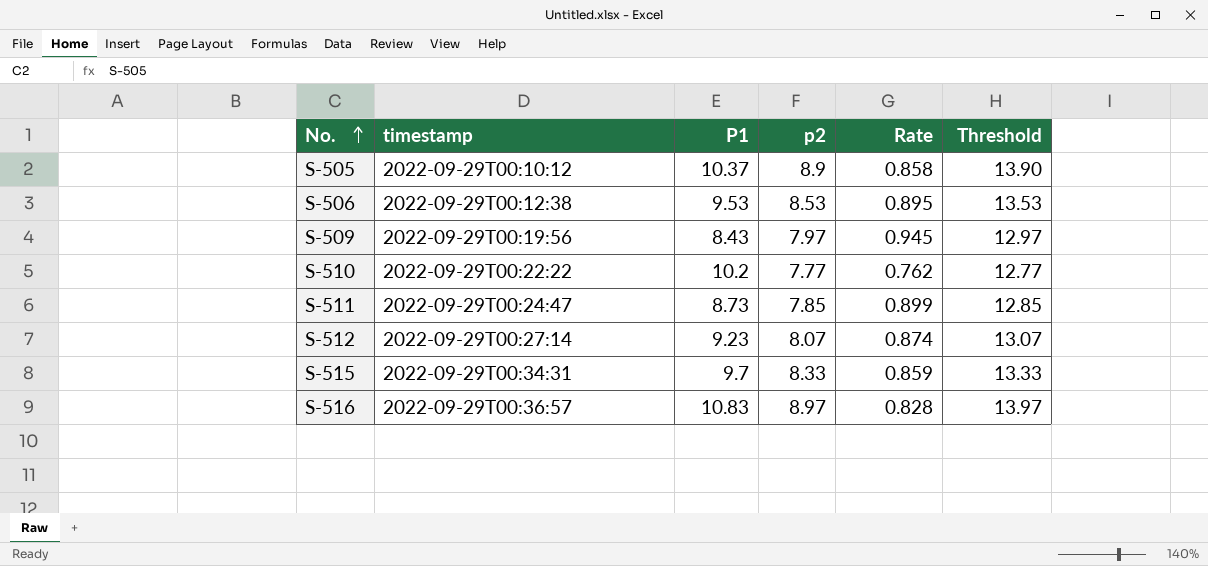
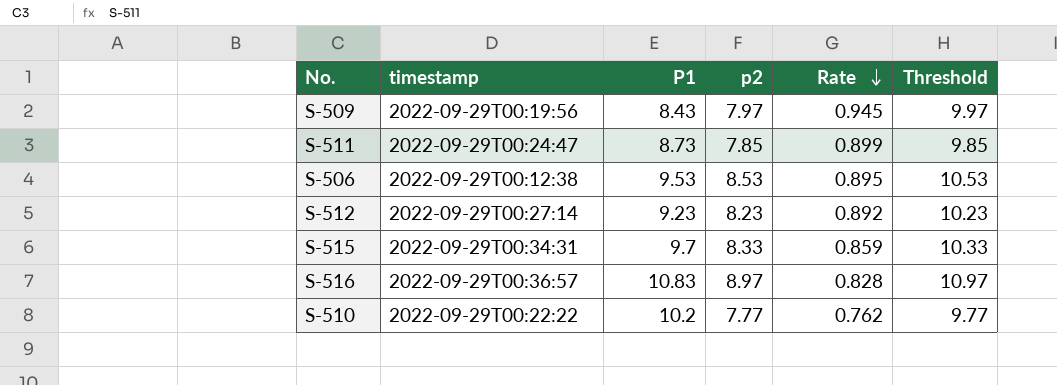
row order: No. ascending -> Rate descending
column Threshold | formula: [p2] + 5 -> [p2] + 2
row S-505: 2022-09-29T00:10:12 | 10.37 | 8.9 | 0.858 | 13.90 -> none
S-512 | p2: 8.07 -> 8.23
S-512 | Rate: 0.874 -> 0.892

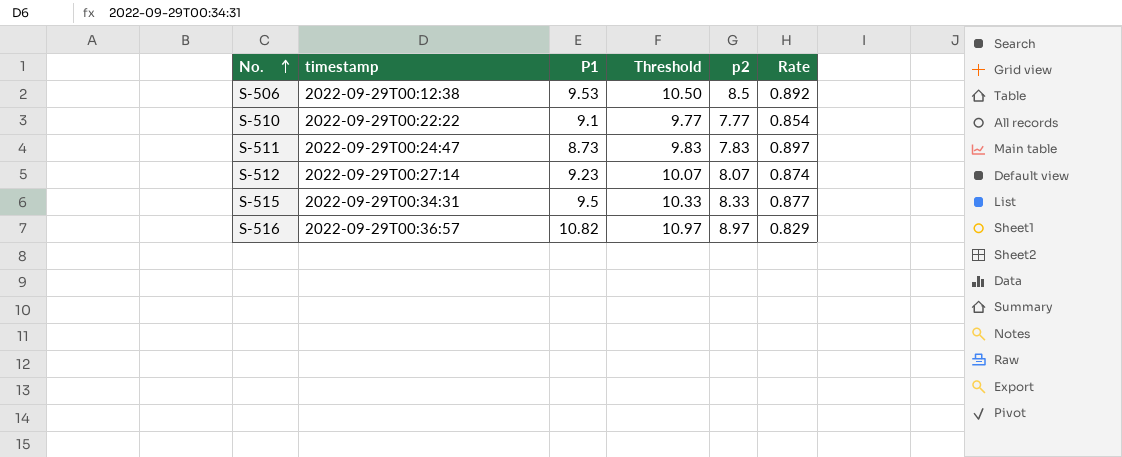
row order: Rate descending -> No. ascending
column Threshold | position: 6 -> 4
row S-509: 2022-09-29T00:19:56 | 8.43 | 7.97 | 0.945 | 9.97 -> none
S-506 | Threshold: 10.53 -> 10.50
S-506 | p2: 8.53 -> 8.5
S-506 | Rate: 0.895 -> 0.892
S-510 | P1: 10.2 -> 9.1
S-510 | Rate: 0.762 -> 0.854
S-511 | Threshold: 9.85 -> 9.83
S-511 | p2: 7.85 -> 7.83
S-511 | Rate: 0.899 -> 0.897
S-512 | Threshold: 10.23 -> 10.07
S-512 | p2: 8.23 -> 8.07
S-512 | Rate: 0.892 -> 0.874
S-515 | P1: 9.7 -> 9.5
S-515 | Rate: 0.859 -> 0.877
S-516 | P1: 10.83 -> 10.82
S-516 | Rate: 0.828 -> 0.829

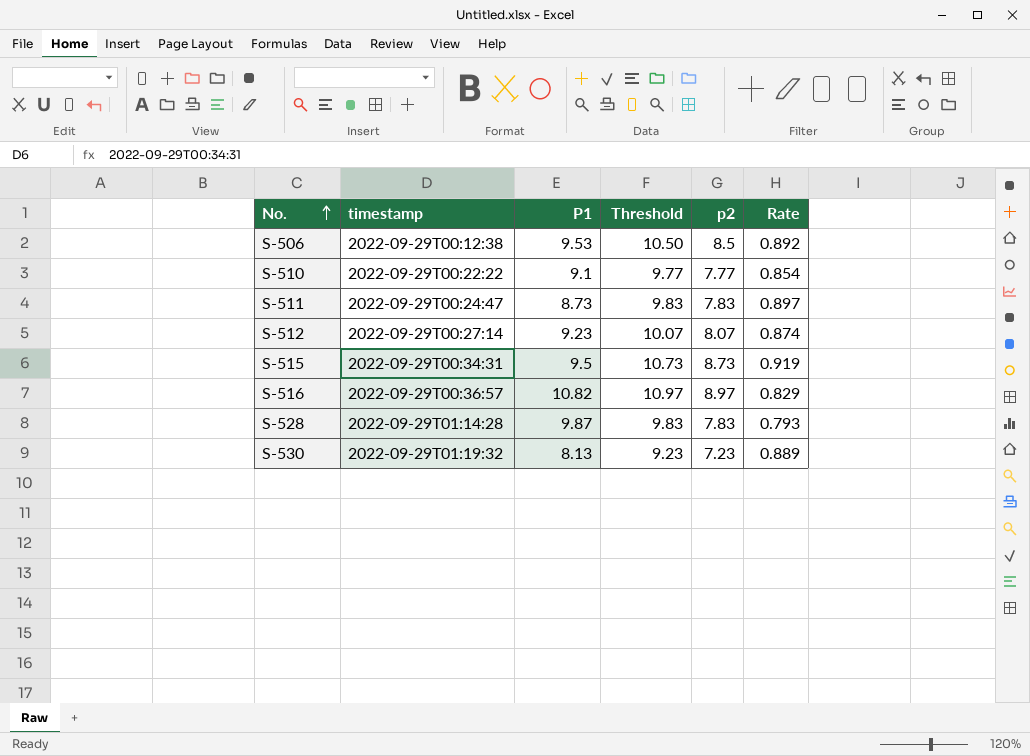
S-515 | Threshold: 10.33 -> 10.73
S-515 | p2: 8.33 -> 8.73
S-515 | Rate: 0.877 -> 0.919
row S-528: none -> 2022-09-29T01:14:28 | 9.87 | 9.83 | 7.83 | 0.793
row S-530: none -> 2022-09-29T01:19:32 | 8.13 | 9.23 | 7.23 | 0.889

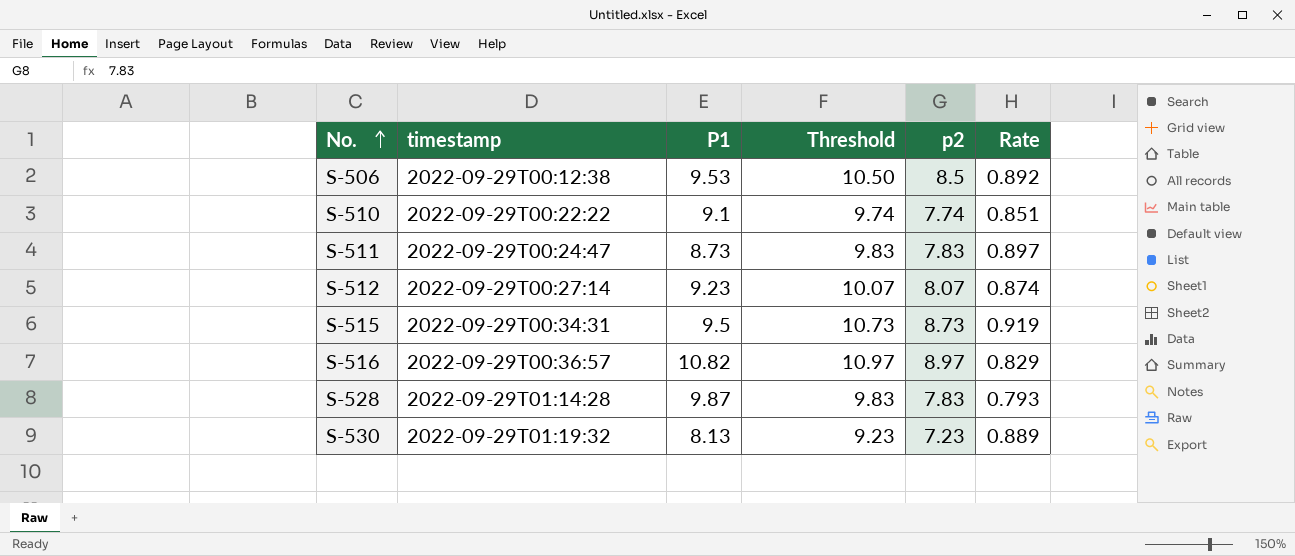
S-510 | Threshold: 9.77 -> 9.74
S-510 | p2: 7.77 -> 7.74
S-510 | Rate: 0.854 -> 0.851

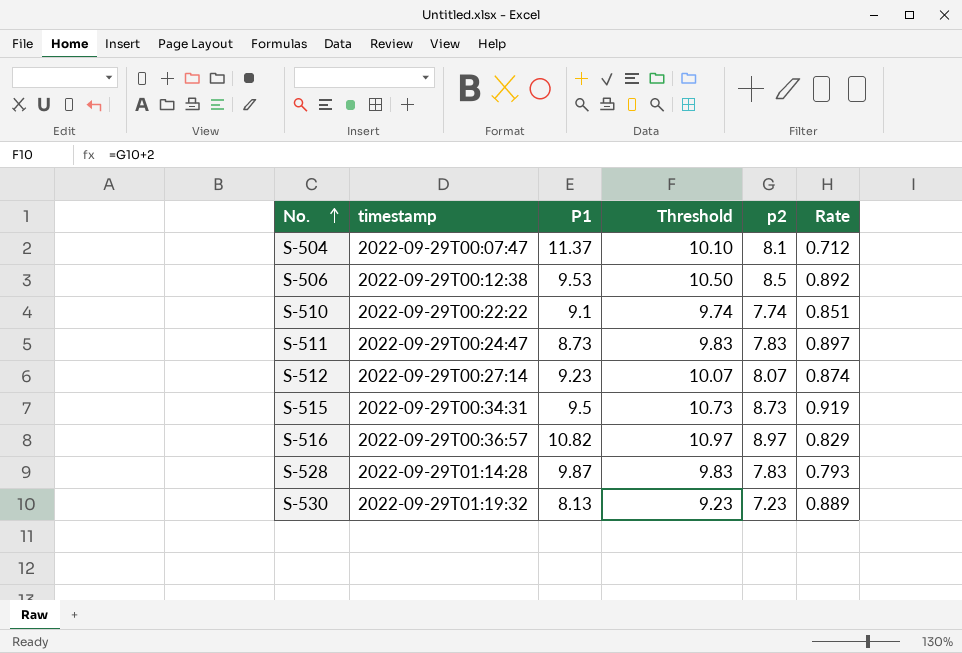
row S-504: none -> 2022-09-29T00:07:47 | 11.37 | 10.10 | 8.1 | 0.712

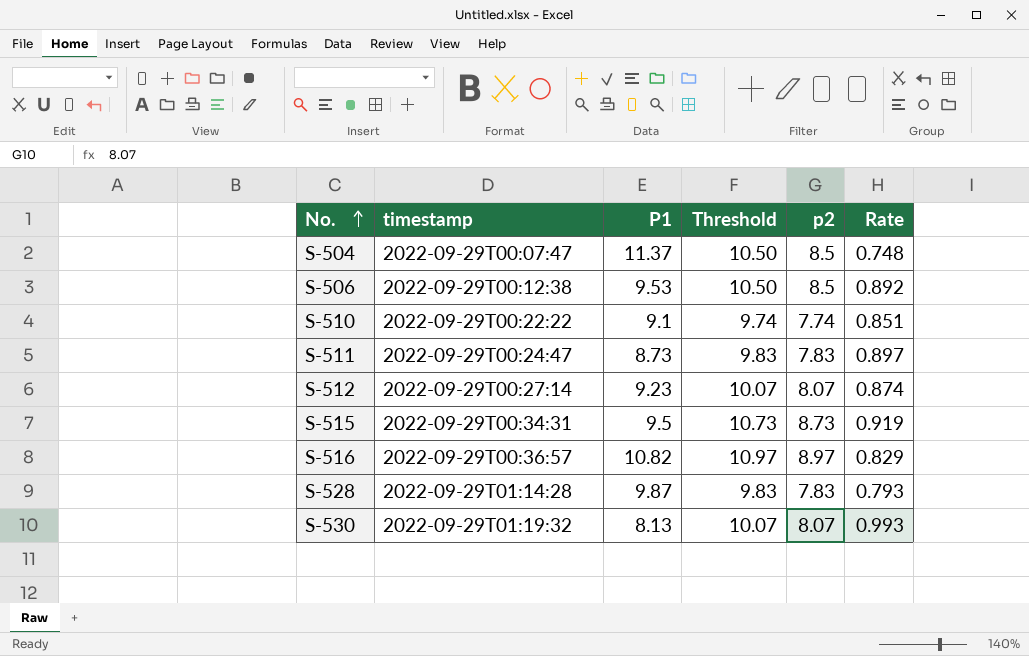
S-504 | Threshold: 10.10 -> 10.50
S-504 | p2: 8.1 -> 8.5
S-504 | Rate: 0.712 -> 0.748
S-530 | Threshold: 9.23 -> 10.07
S-530 | p2: 7.23 -> 8.07
S-530 | Rate: 0.889 -> 0.993

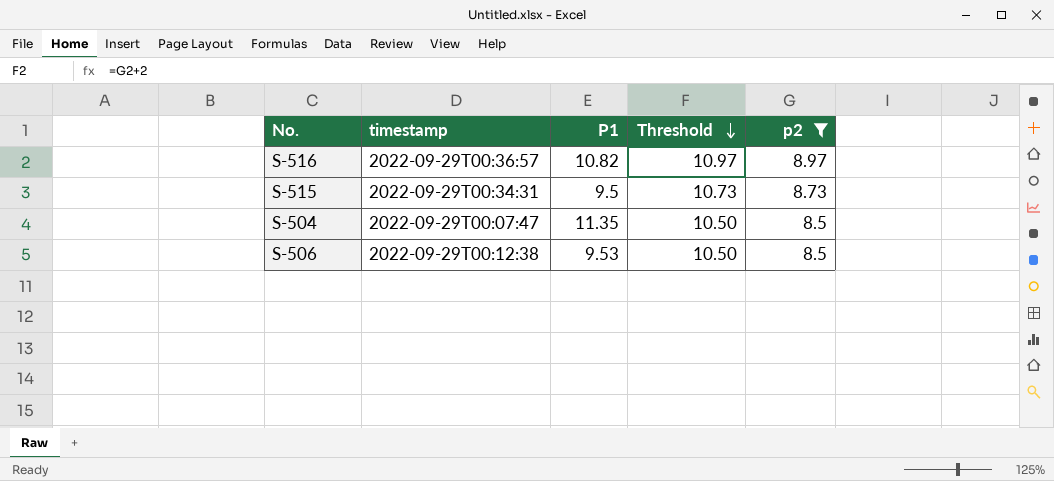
filter: none -> p2 >= 8.5
row order: No. ascending -> Threshold descending
column Rate | formula: [p2] / [P1] -> none
S-504 | P1: 11.37 -> 11.35

